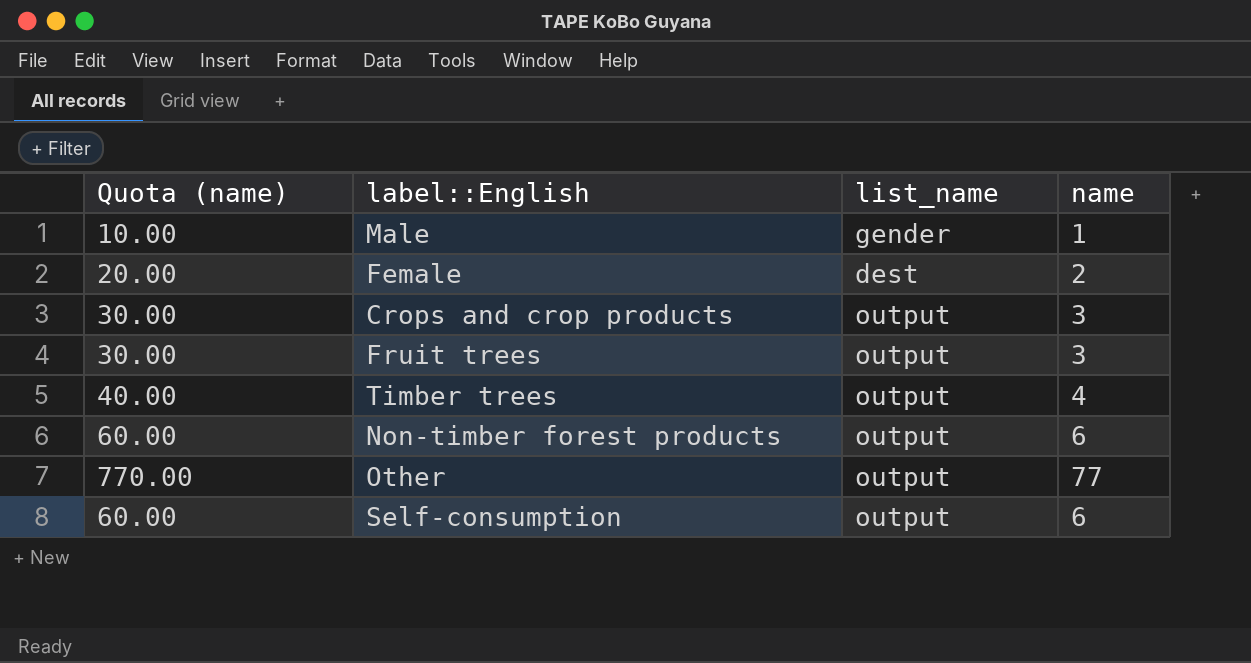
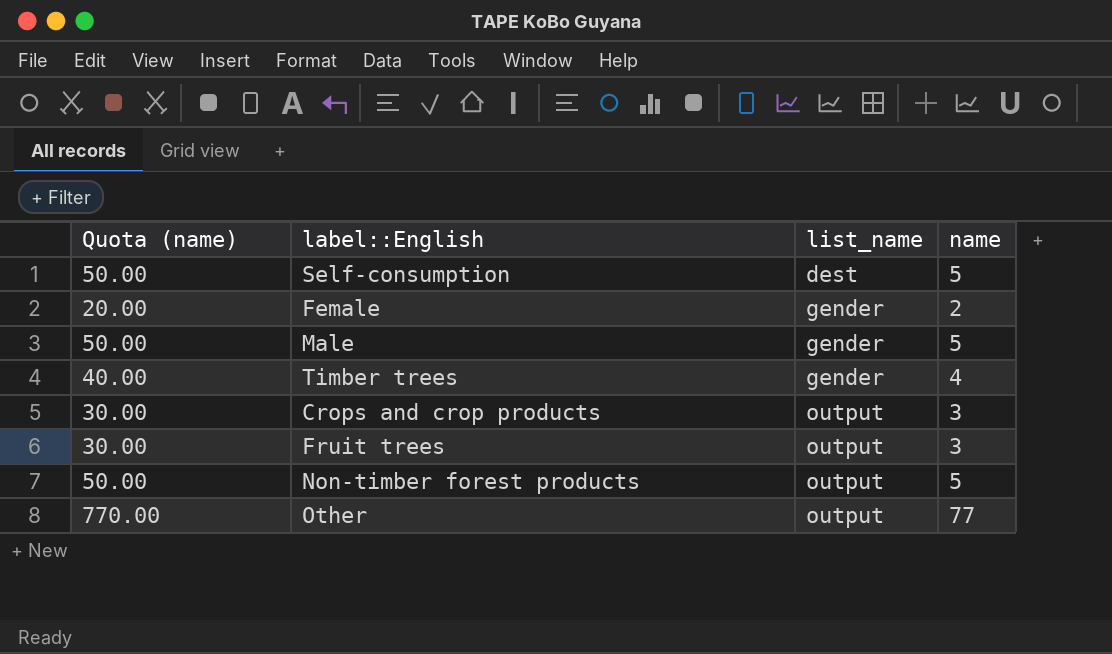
row order: none -> list_name ascending
Self-consumption | Quota (name): 60.00 -> 50.00
Self-consumption | list_name: output -> dest
Self-consumption | name: 6 -> 5
Female | list_name: dest -> gender
Male | Quota (name): 10.00 -> 50.00
Male | name: 1 -> 5
Timber trees | list_name: output -> gender
Non-timber forest products | Quota (name): 60.00 -> 50.00
Non-timber forest products | name: 6 -> 5

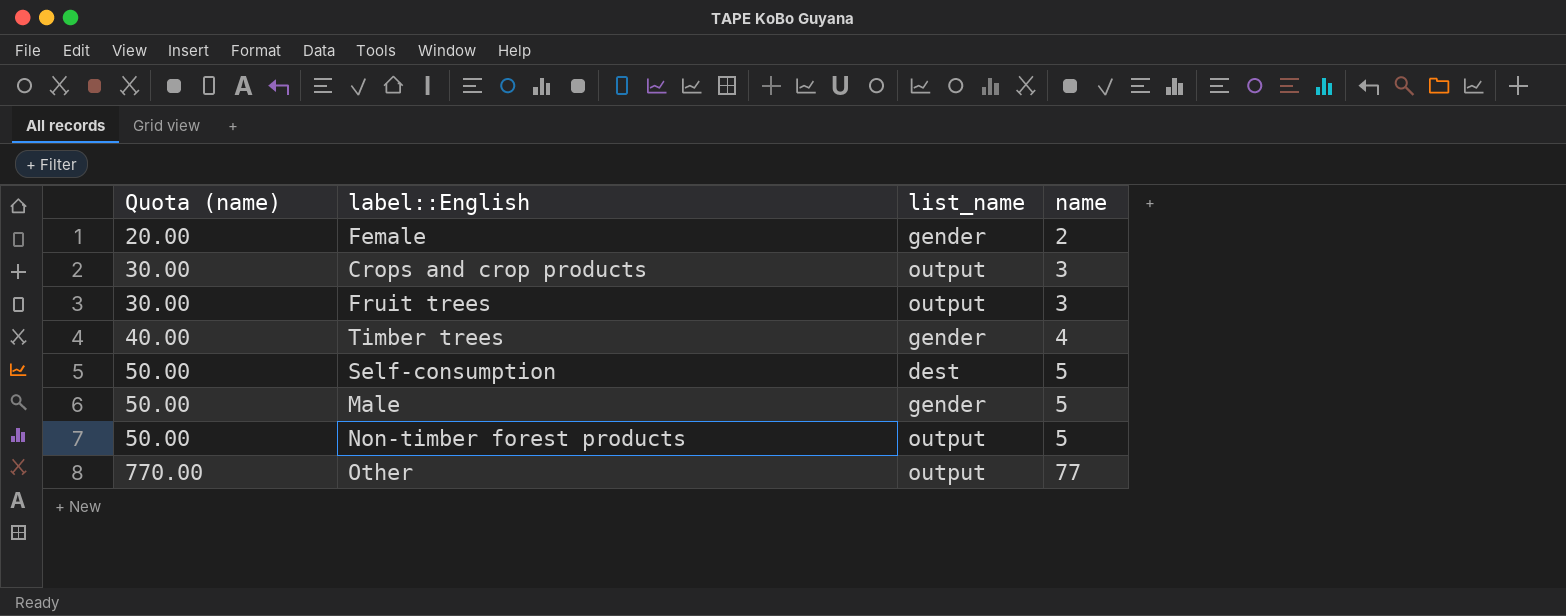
row order: list_name ascending -> Quota (name) ascending

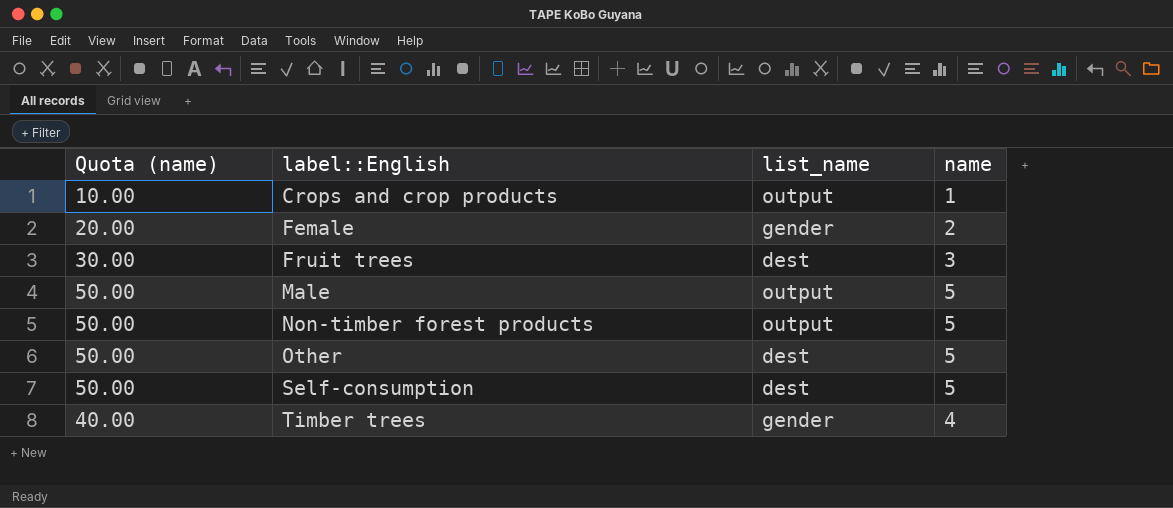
row order: Quota (name) ascending -> label::English ascending
Crops and crop products | Quota (name): 30.00 -> 10.00
Crops and crop products | name: 3 -> 1
Fruit trees | list_name: output -> dest
Male | list_name: gender -> output
Other | Quota (name): 770.00 -> 50.00
Other | list_name: output -> dest
Other | name: 77 -> 5

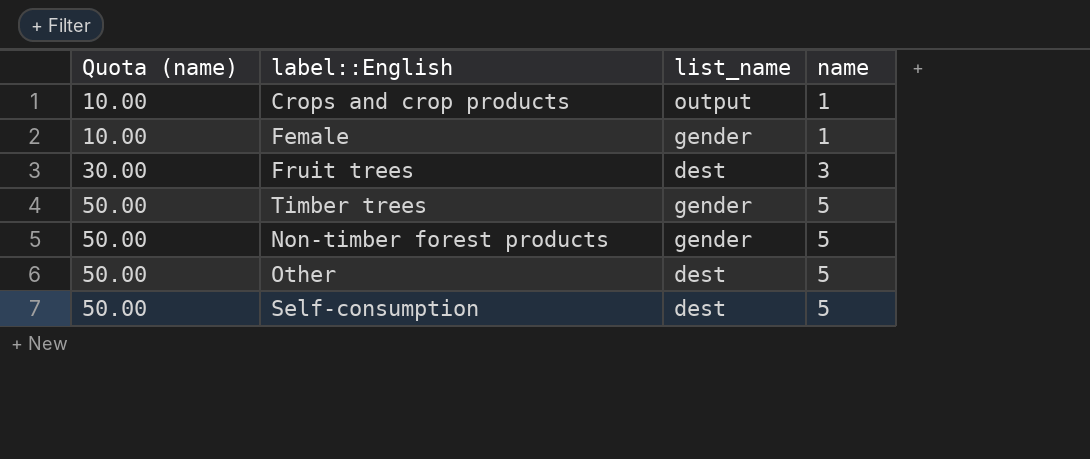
row order: label::English ascending -> Quota (name) ascending
row Male: 50.00 | output | 5 -> none
Female | Quota (name): 20.00 -> 10.00
Female | name: 2 -> 1
Timber trees | Quota (name): 40.00 -> 50.00
Timber trees | name: 4 -> 5
Non-timber forest products | list_name: output -> gender

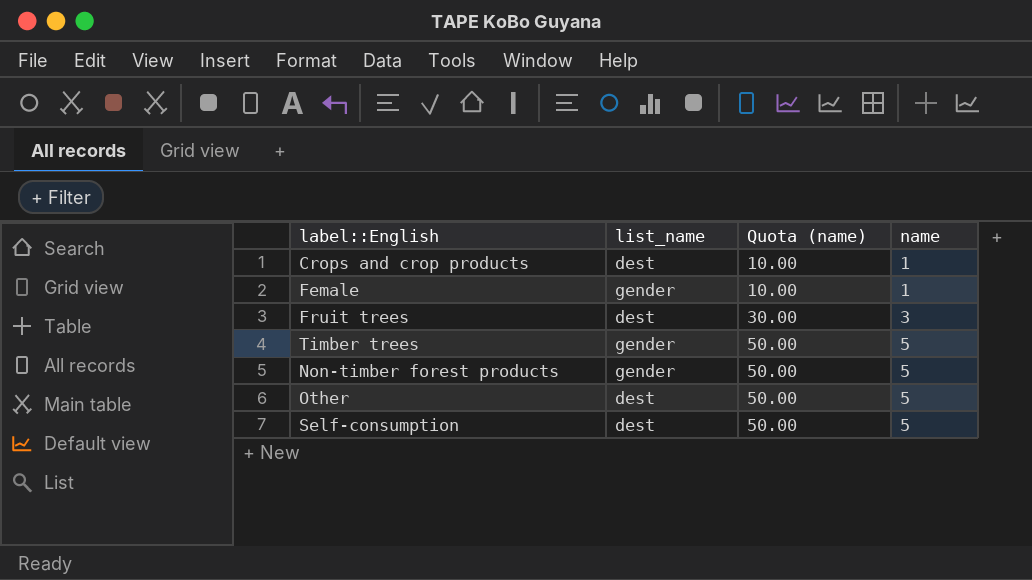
column Quota (name) | position: 1 -> 3
Crops and crop products | list_name: output -> dest

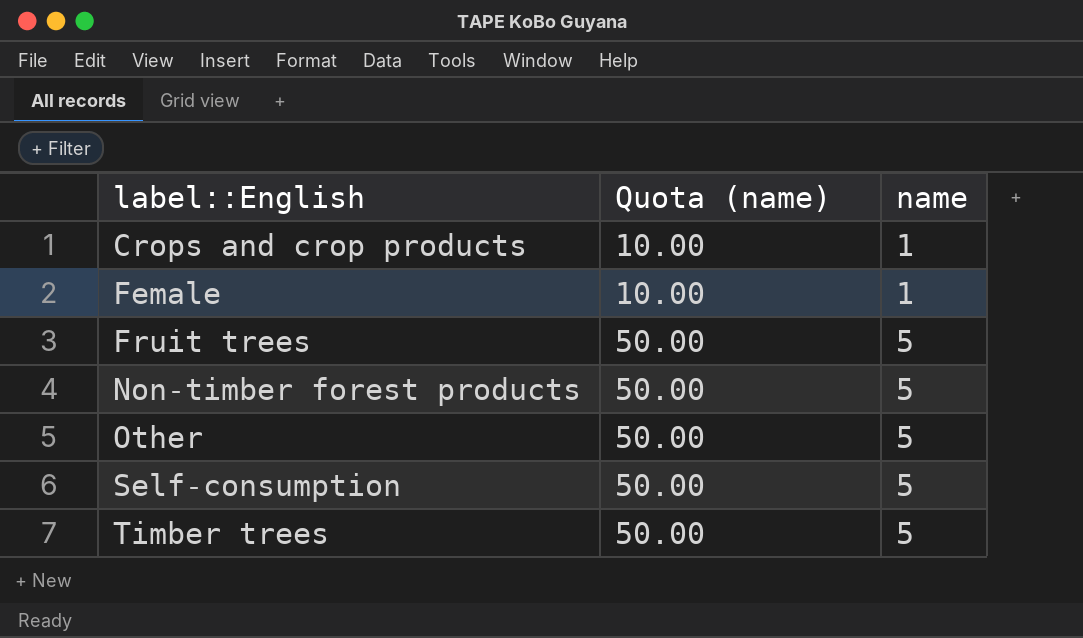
row order: Quota (name) ascending -> label::English ascending
column list_name | position: 2 -> none
Fruit trees | Quota (name): 30.00 -> 50.00
Fruit trees | name: 3 -> 5

